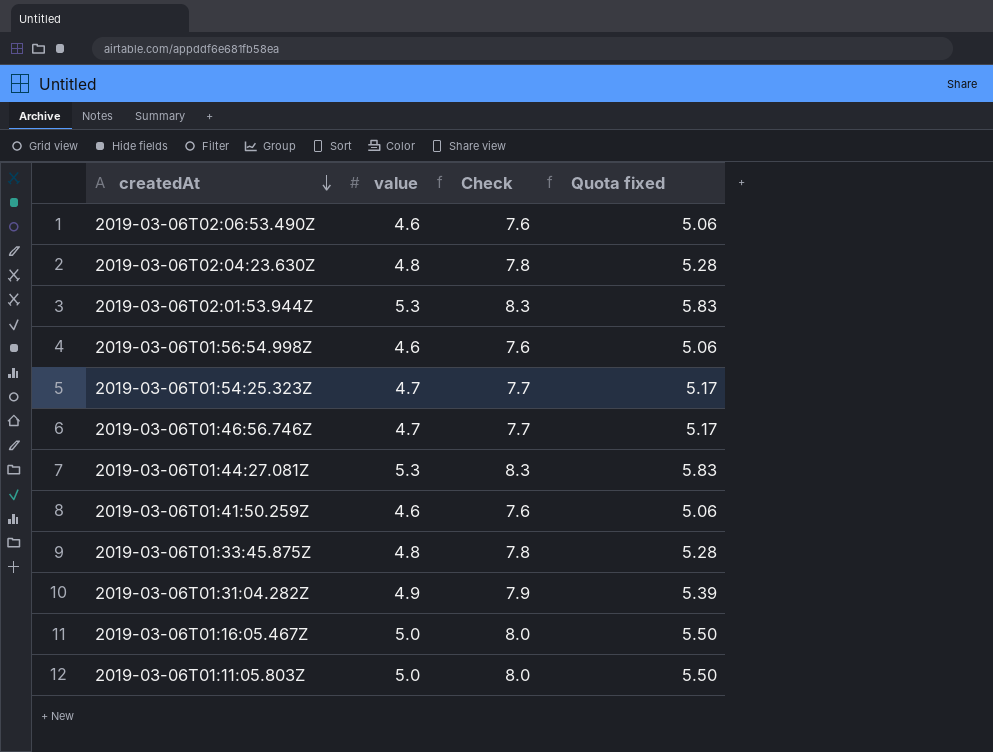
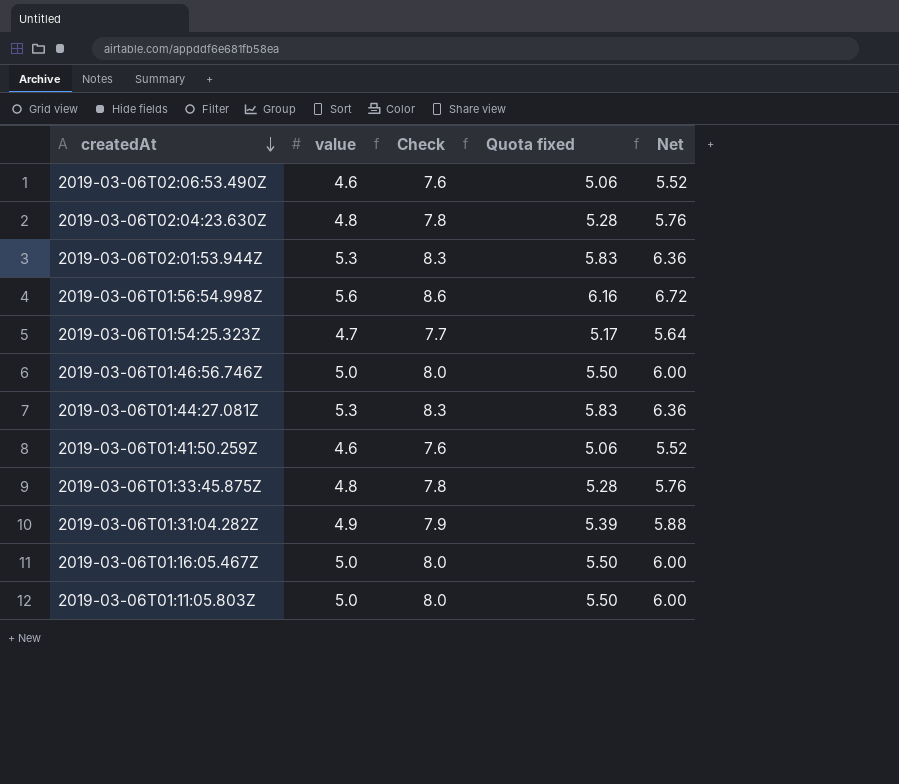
column Net | formula: none -> [value] * 1.2
2019-03-06T01:56:54.998Z | value: 4.6 -> 5.6
2019-03-06T01:56:54.998Z | Check: 7.6 -> 8.6
2019-03-06T01:56:54.998Z | Quota fixed: 5.06 -> 6.16
2019-03-06T01:46:56.746Z | value: 4.7 -> 5.0
2019-03-06T01:46:56.746Z | Check: 7.7 -> 8.0
2019-03-06T01:46:56.746Z | Quota fixed: 5.17 -> 5.50

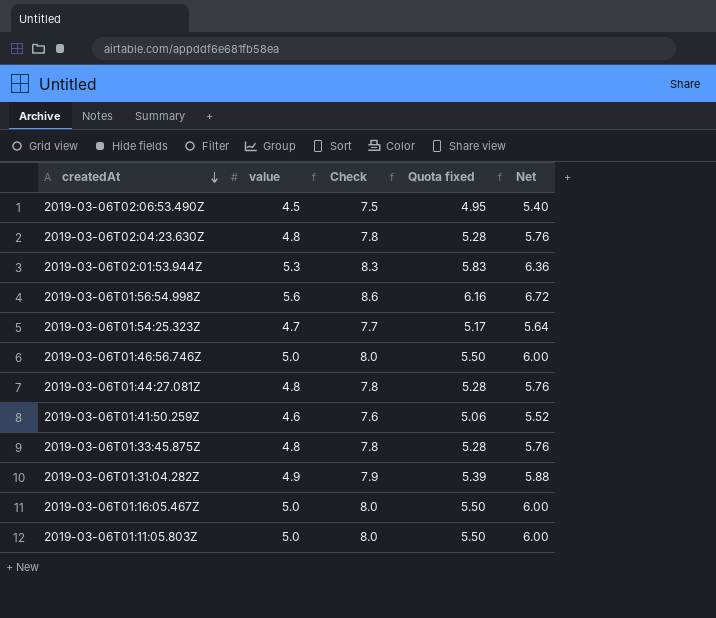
2019-03-06T02:06:53.490Z | value: 4.6 -> 4.5
2019-03-06T02:06:53.490Z | Check: 7.6 -> 7.5
2019-03-06T02:06:53.490Z | Quota fixed: 5.06 -> 4.95
2019-03-06T02:06:53.490Z | Net: 5.52 -> 5.40
2019-03-06T01:44:27.081Z | value: 5.3 -> 4.8
2019-03-06T01:44:27.081Z | Check: 8.3 -> 7.8
2019-03-06T01:44:27.081Z | Quota fixed: 5.83 -> 5.28
2019-03-06T01:44:27.081Z | Net: 6.36 -> 5.76

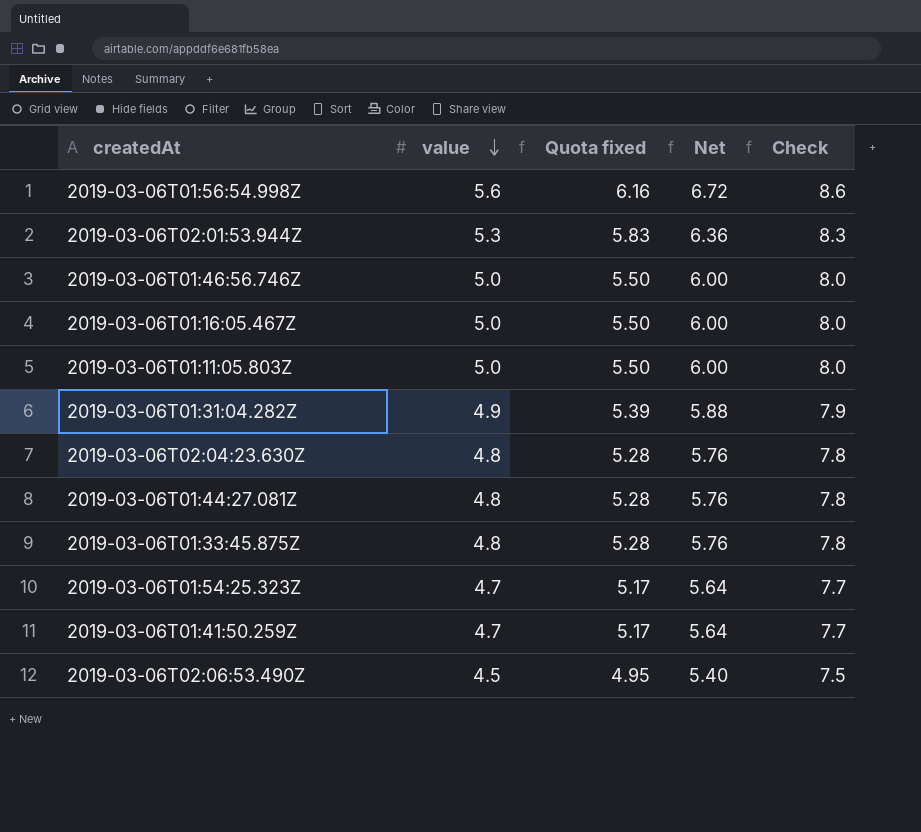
row order: createdAt descending -> value descending
column Check | position: 3 -> 5
2019-03-06T01:41:50.259Z | value: 4.6 -> 4.7
2019-03-06T01:41:50.259Z | Quota fixed: 5.06 -> 5.17
2019-03-06T01:41:50.259Z | Net: 5.52 -> 5.64
2019-03-06T01:41:50.259Z | Check: 7.6 -> 7.7

